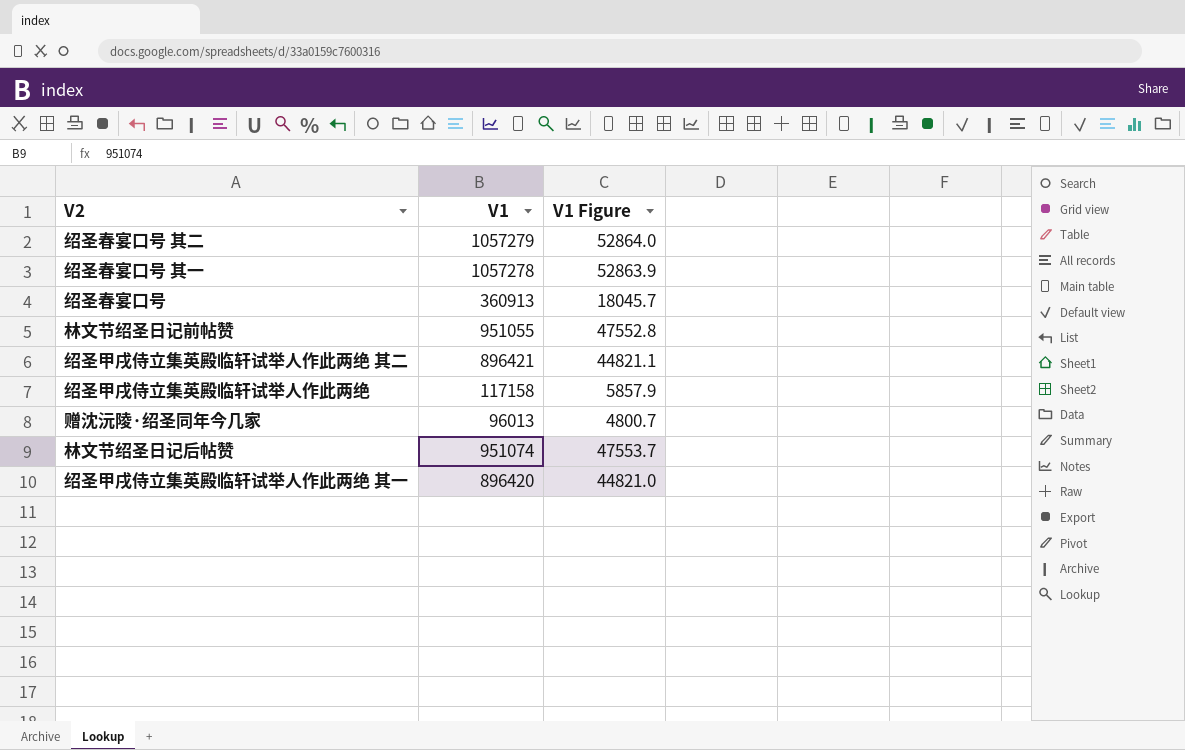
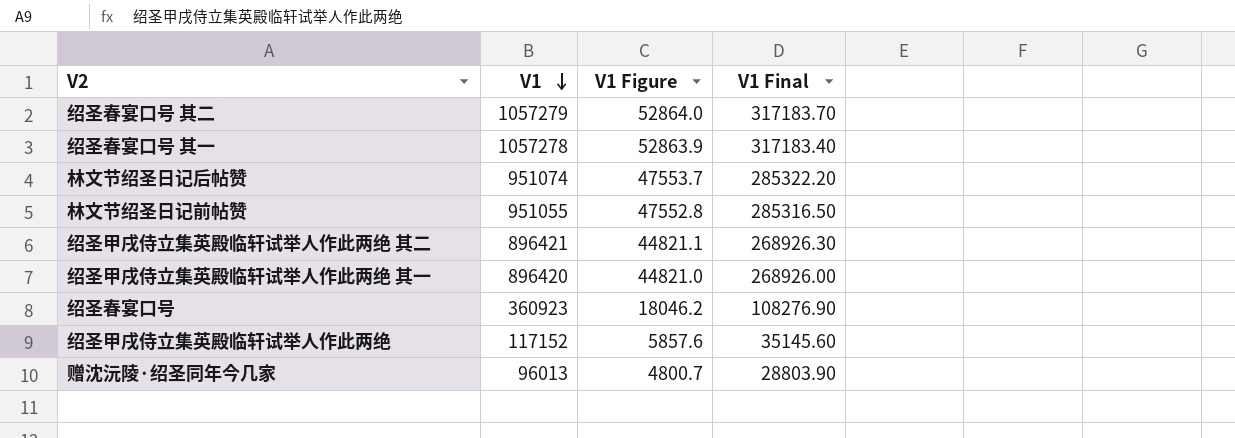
row order: none -> V1 descending
column V1 Final | formula: none -> [V1] * 0.3
绍圣春宴口号 | V1: 360913 -> 360923
绍圣春宴口号 | V1 Figure: 18045.7 -> 18046.2
绍圣甲戌侍立集英殿临轩试举人作此两绝 | V1: 117158 -> 117152
绍圣甲戌侍立集英殿临轩试举人作此两绝 | V1 Figure: 5857.9 -> 5857.6

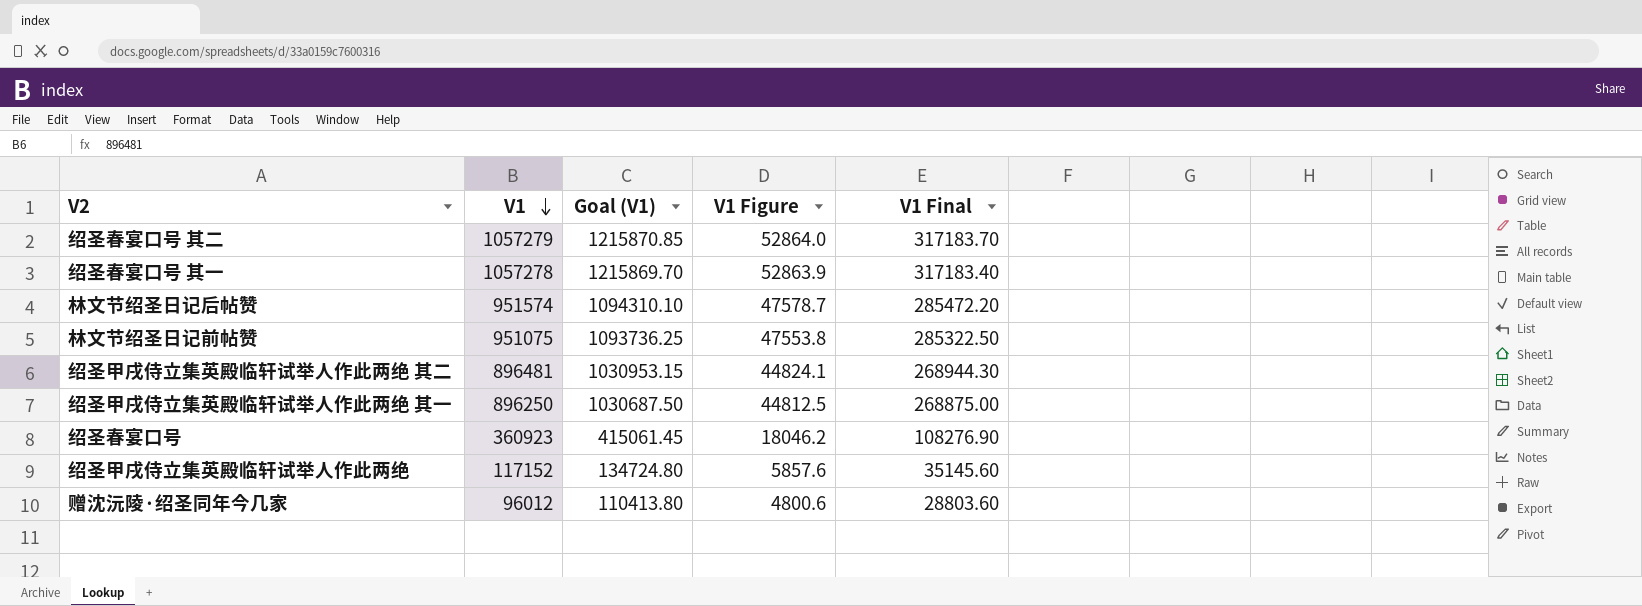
column Goal (V1) | formula: none -> [V1] * 1.15
林文节绍圣日记后帖赞 | V1: 951074 -> 951574
林文节绍圣日记后帖赞 | V1 Figure: 47553.7 -> 47578.7
林文节绍圣日记后帖赞 | V1 Final: 285322.20 -> 285472.20
林文节绍圣日记前帖赞 | V1: 951055 -> 951075
林文节绍圣日记前帖赞 | V1 Figure: 47552.8 -> 47553.8
林文节绍圣日记前帖赞 | V1 Final: 285316.50 -> 285322.50
绍圣甲戌侍立集英殿临轩试举人作此两绝 其二 | V1: 896421 -> 896481
绍圣甲戌侍立集英殿临轩试举人作此两绝 其二 | V1 Figure: 44821.1 -> 44824.1
绍圣甲戌侍立集英殿临轩试举人作此两绝 其二 | V1 Final: 268926.30 -> 268944.30
绍圣甲戌侍立集英殿临轩试举人作此两绝 其一 | V1: 896420 -> 896250
绍圣甲戌侍立集英殿临轩试举人作此两绝 其一 | V1 Figure: 44821.0 -> 44812.5
绍圣甲戌侍立集英殿临轩试举人作此两绝 其一 | V1 Final: 268926.00 -> 268875.00
赠沈沅陵·绍圣同年今几家 | V1: 96013 -> 96012
赠沈沅陵·绍圣同年今几家 | V1 Figure: 4800.7 -> 4800.6
赠沈沅陵·绍圣同年今几家 | V1 Final: 28803.90 -> 28803.60

